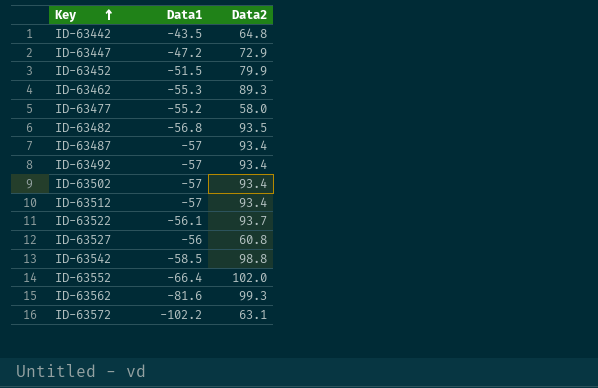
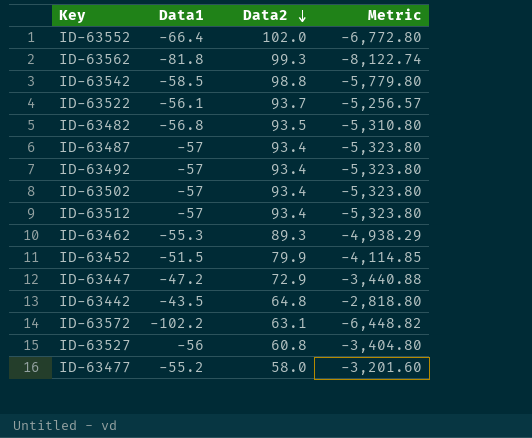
row order: Key ascending -> Data2 descending
column Metric | formula: none -> [Data1] * [Data2]
ID-63562 | Data1: -81.6 -> -81.8

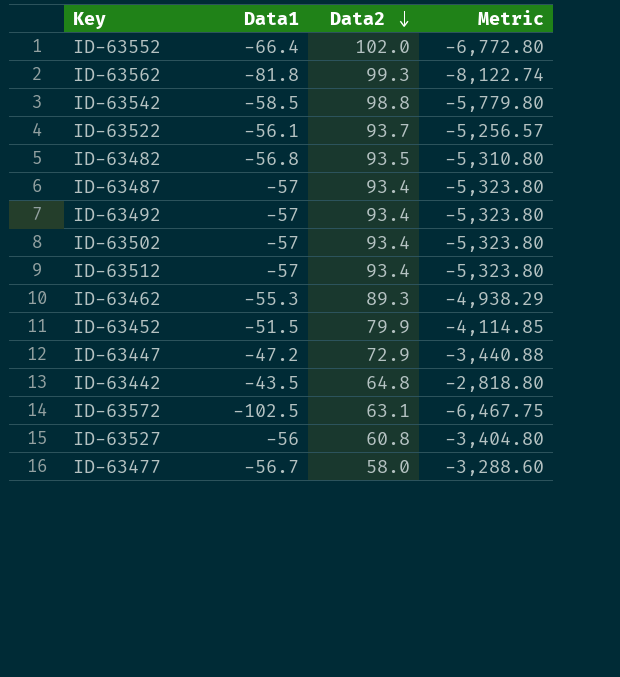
ID-63572 | Data1: -102.2 -> -102.5
ID-63572 | Metric: -6,448.82 -> -6,467.75
ID-63477 | Data1: -55.2 -> -56.7
ID-63477 | Metric: -3,201.60 -> -3,288.60

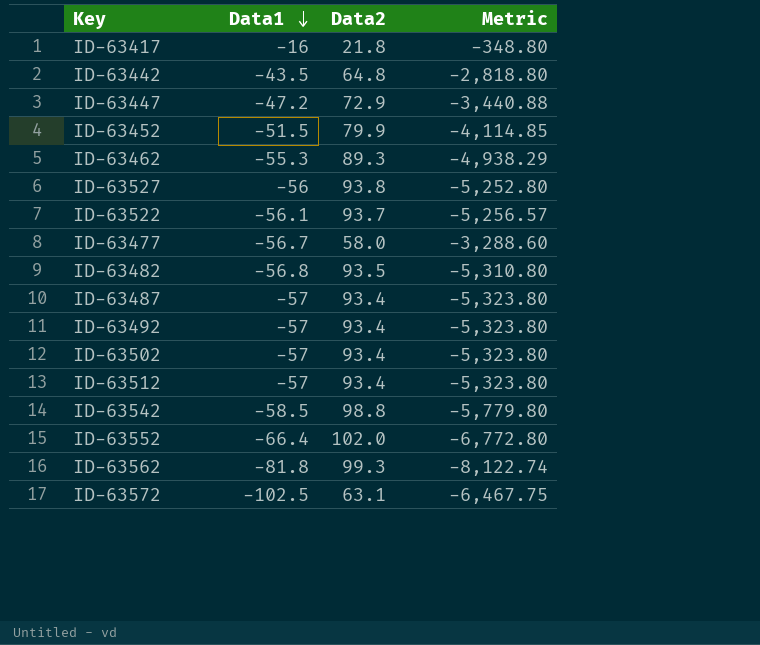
row order: Data2 descending -> Data1 descending
row ID-63417: none -> -16 | 21.8 | -348.80
ID-63527 | Data2: 60.8 -> 93.8
ID-63527 | Metric: -3,404.80 -> -5,252.80

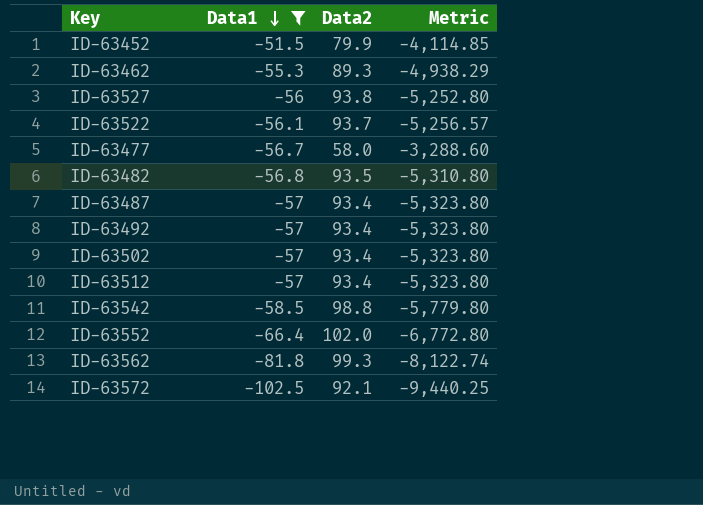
filter: none -> Data1 <= -51.5
ID-63572 | Data2: 63.1 -> 92.1
ID-63572 | Metric: -6,467.75 -> -9,440.25

